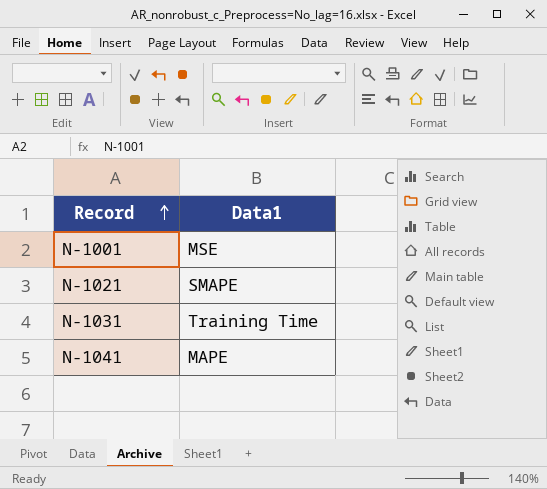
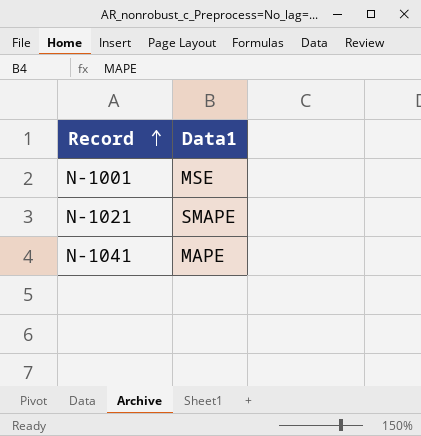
row N-1031: Training Time -> none

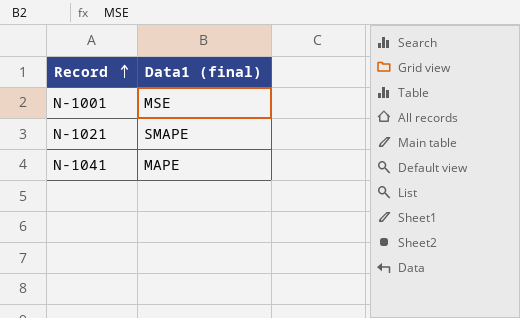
column name: Data1 -> Data1 (final)

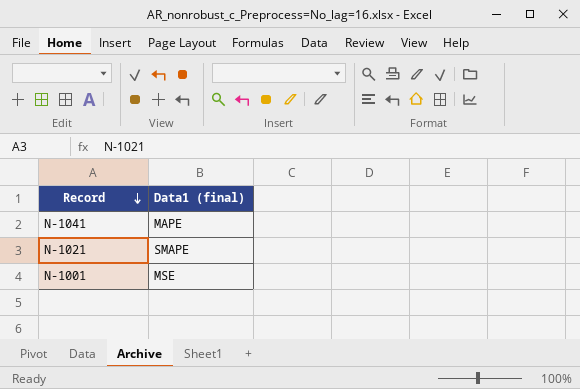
row order: Record ascending -> Record descending

